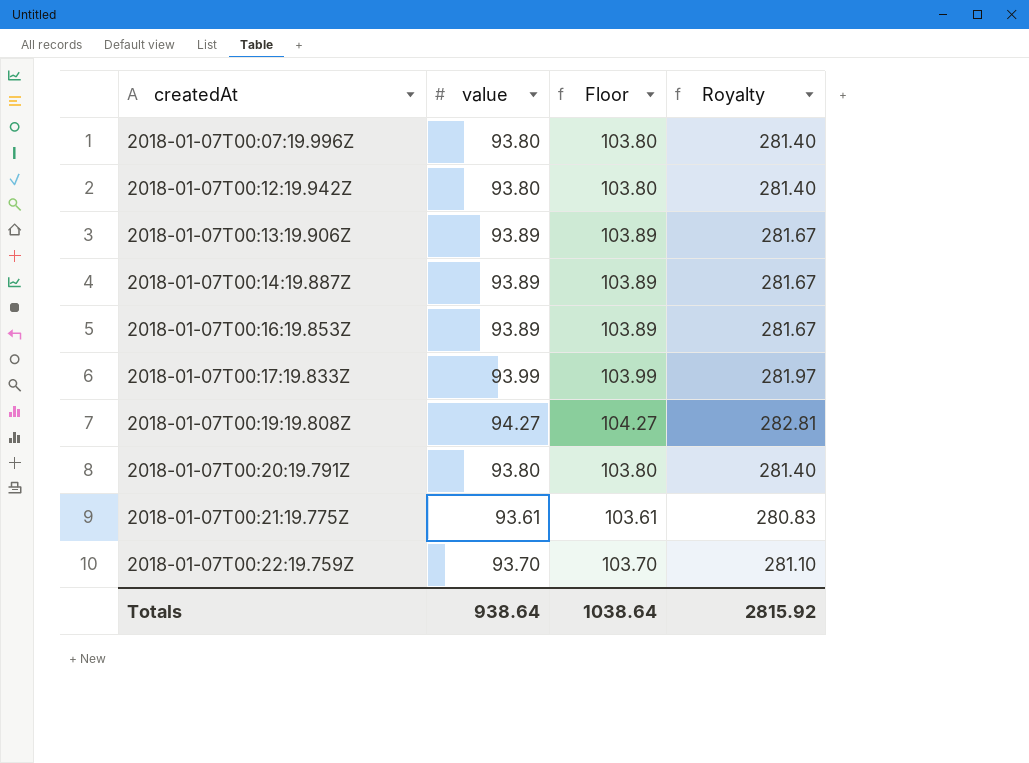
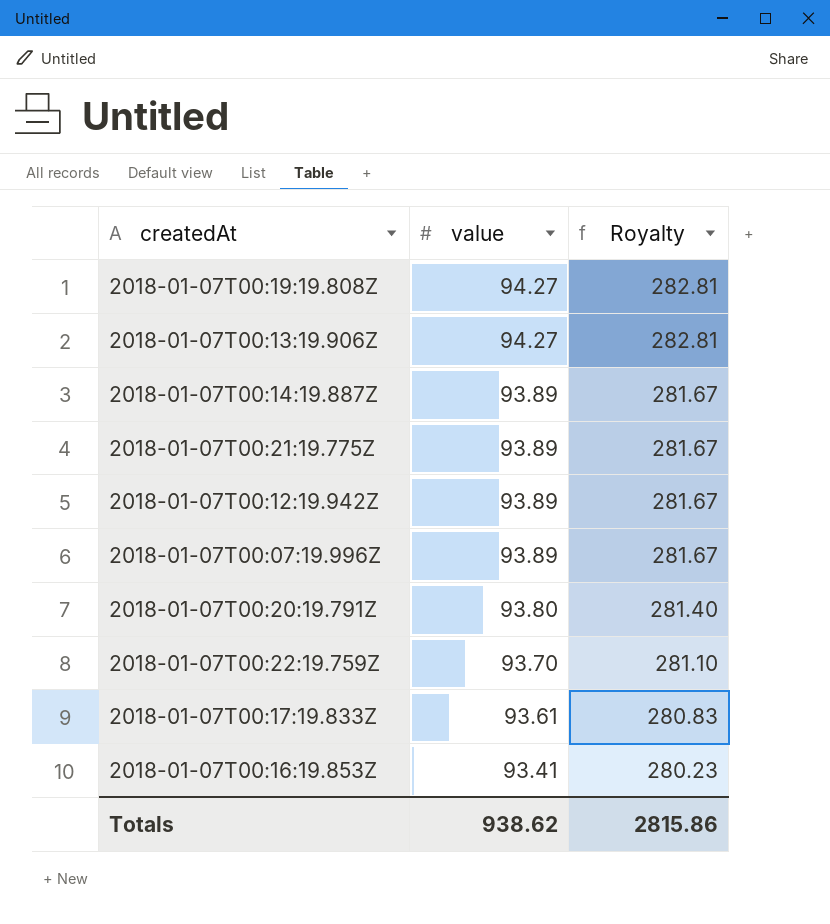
row order: createdAt ascending -> value descending
column Floor | formula: [value] + 10 -> none
2018-01-07T00:13:19.906Z | value: 93.89 -> 94.27
2018-01-07T00:13:19.906Z | Royalty: 281.67 -> 282.81
2018-01-07T00:21:19.775Z | value: 93.61 -> 93.89
2018-01-07T00:21:19.775Z | Royalty: 280.83 -> 281.67
2018-01-07T00:12:19.942Z | value: 93.80 -> 93.89
2018-01-07T00:12:19.942Z | Royalty: 281.40 -> 281.67
2018-01-07T00:07:19.996Z | value: 93.80 -> 93.89
2018-01-07T00:07:19.996Z | Royalty: 281.40 -> 281.67
2018-01-07T00:17:19.833Z | value: 93.99 -> 93.61
2018-01-07T00:17:19.833Z | Royalty: 281.97 -> 280.83
2018-01-07T00:16:19.853Z | value: 93.89 -> 93.41
2018-01-07T00:16:19.853Z | Royalty: 281.67 -> 280.23
Totals | value: 938.64 -> 938.62
Totals | Royalty: 2815.92 -> 2815.86

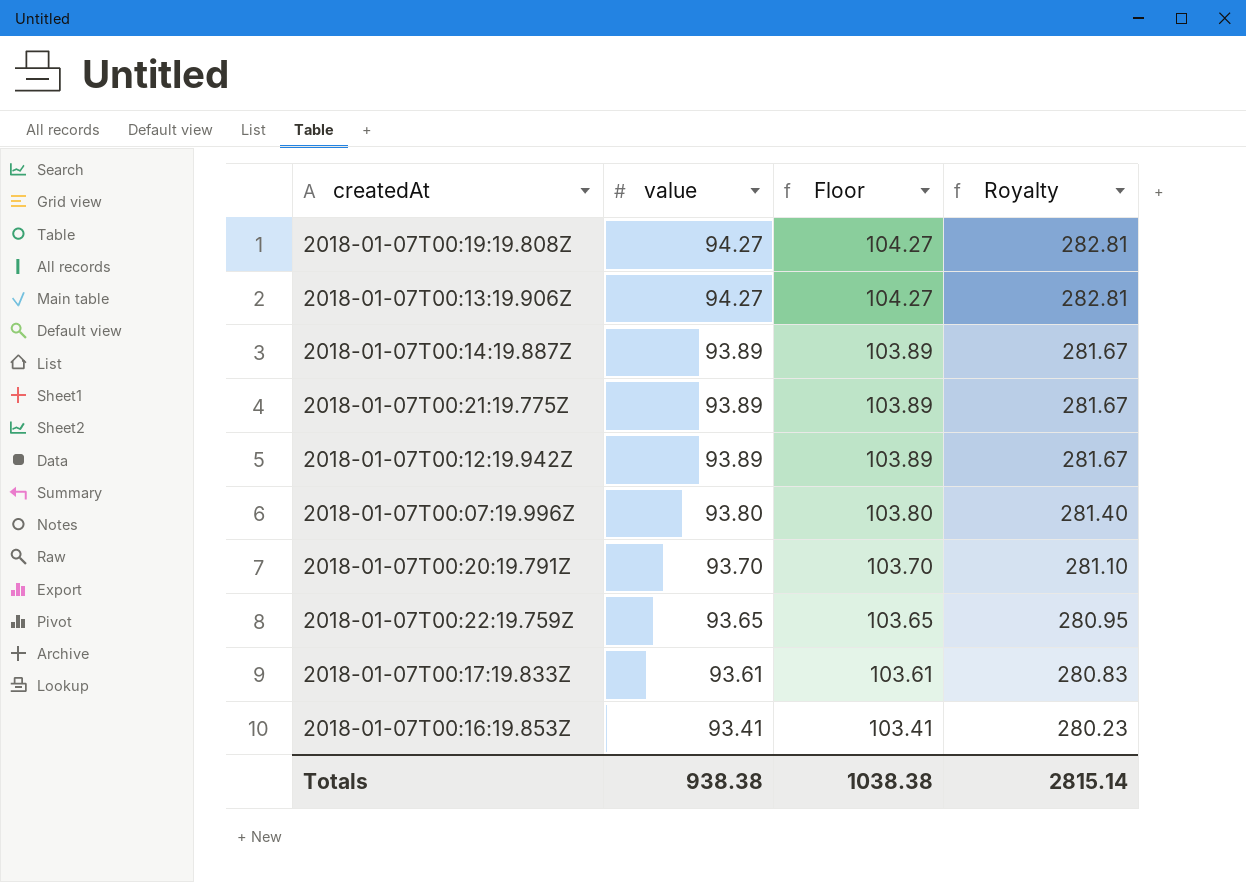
column Floor | formula: none -> [value] + 10
2018-01-07T00:07:19.996Z | value: 93.89 -> 93.80
2018-01-07T00:07:19.996Z | Royalty: 281.67 -> 281.40
2018-01-07T00:20:19.791Z | value: 93.80 -> 93.70
2018-01-07T00:20:19.791Z | Royalty: 281.40 -> 281.10
2018-01-07T00:22:19.759Z | value: 93.70 -> 93.65
2018-01-07T00:22:19.759Z | Royalty: 281.10 -> 280.95
Totals | value: 938.62 -> 938.38
Totals | Royalty: 2815.86 -> 2815.14

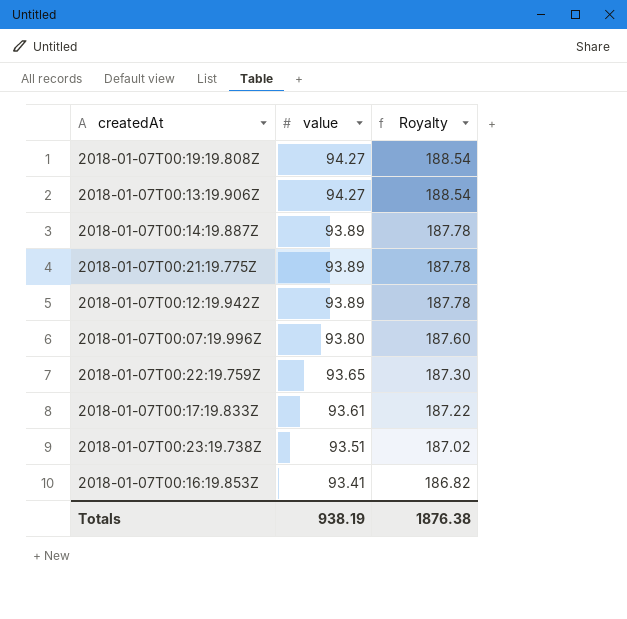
column Floor | formula: [value] + 10 -> none
column Royalty | formula: [value] * 3 -> [value] * 2
row 2018-01-07T00:20:19.791Z: 93.70 | 103.70 | 281.10 -> none
row 2018-01-07T00:23:19.738Z: none -> 93.51 | 187.02
Totals | value: 938.38 -> 938.19
Totals | Royalty: 2815.14 -> 1876.38

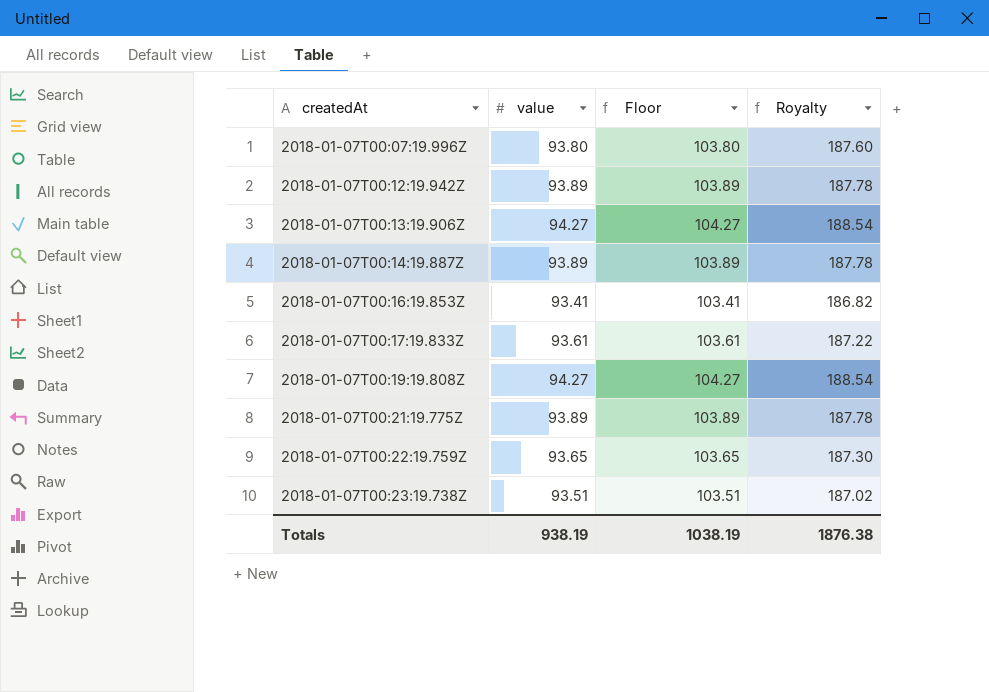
row order: value descending -> createdAt ascending
column Floor | formula: none -> [value] + 10

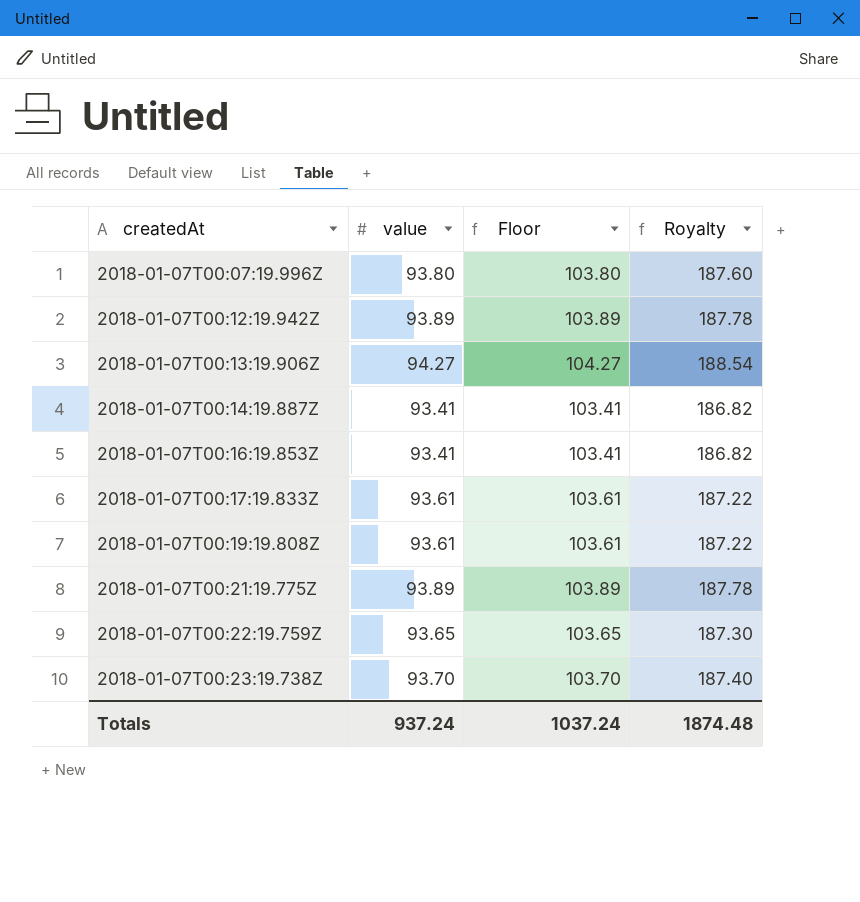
2018-01-07T00:14:19.887Z | value: 93.89 -> 93.41
2018-01-07T00:14:19.887Z | Floor: 103.89 -> 103.41
2018-01-07T00:14:19.887Z | Royalty: 187.78 -> 186.82
2018-01-07T00:19:19.808Z | value: 94.27 -> 93.61
2018-01-07T00:19:19.808Z | Floor: 104.27 -> 103.61
2018-01-07T00:19:19.808Z | Royalty: 188.54 -> 187.22
2018-01-07T00:23:19.738Z | value: 93.51 -> 93.70
2018-01-07T00:23:19.738Z | Floor: 103.51 -> 103.70
2018-01-07T00:23:19.738Z | Royalty: 187.02 -> 187.40
Totals | value: 938.19 -> 937.24
Totals | Floor: 1038.19 -> 1037.24
Totals | Royalty: 1876.38 -> 1874.48

